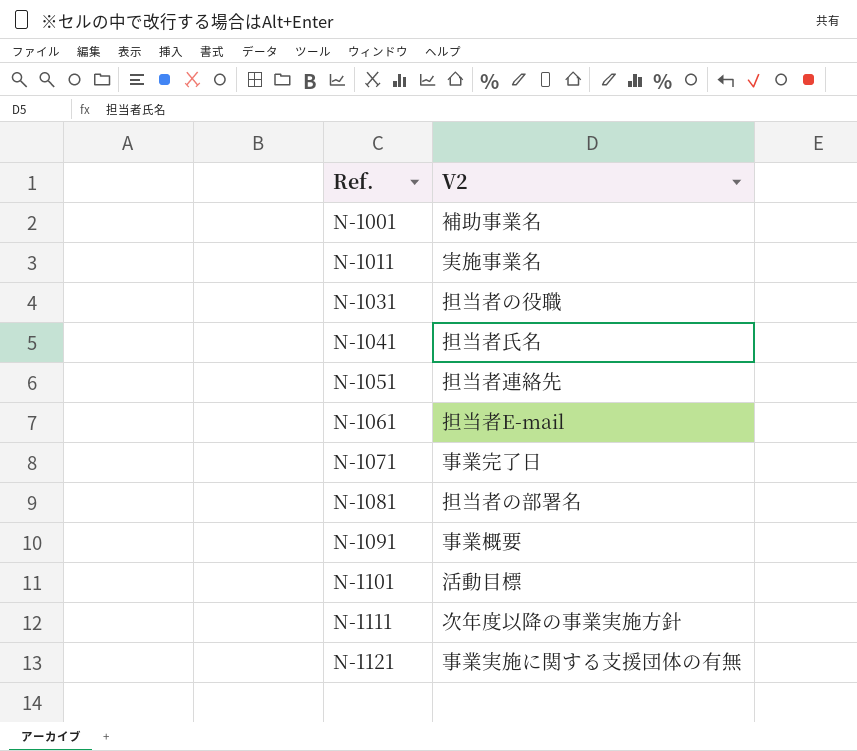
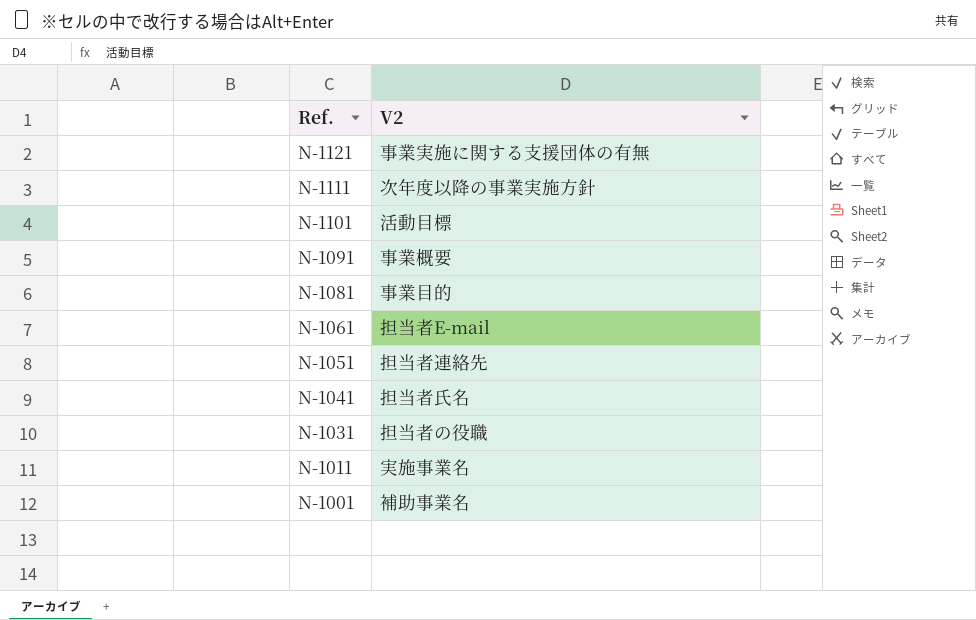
row order: Ref. ascending -> Ref. descending
row N-1071: 事業完了日 -> none
N-1081 | V2: 担当者の部署名 -> 事業目的

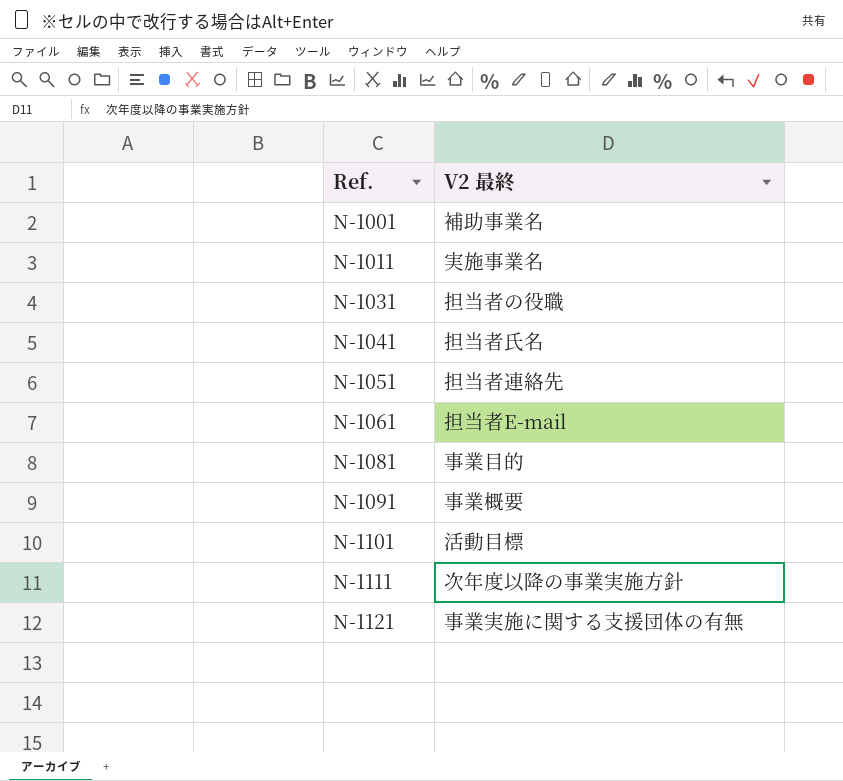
row order: Ref. descending -> Ref. ascending
column name: V2 -> V2 最終

